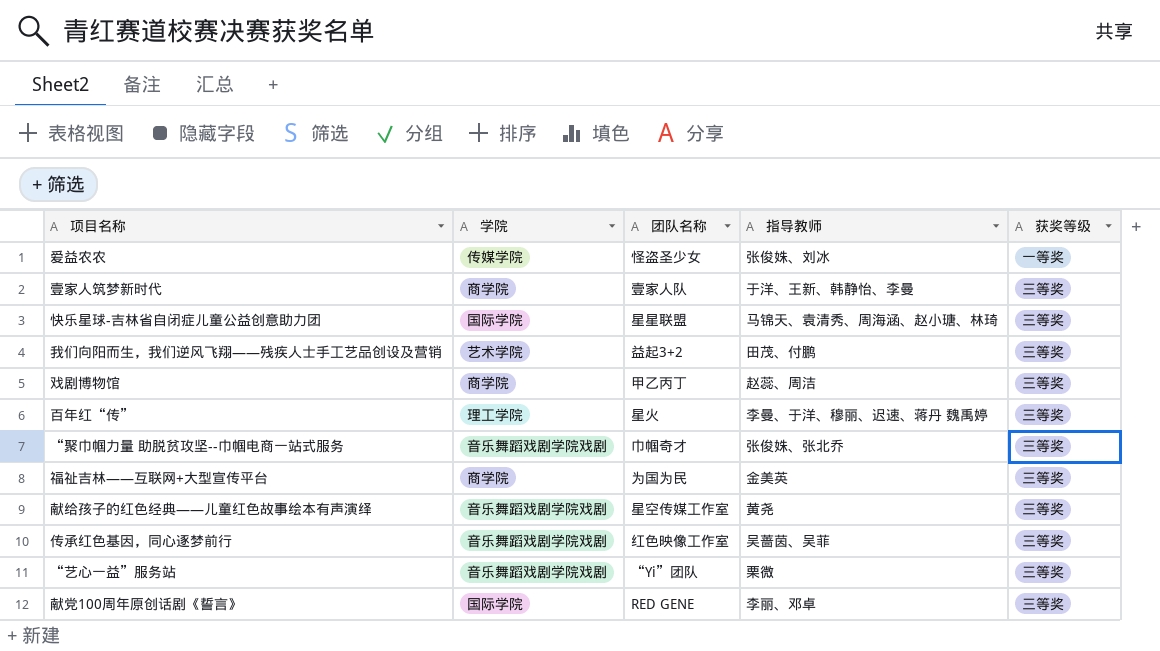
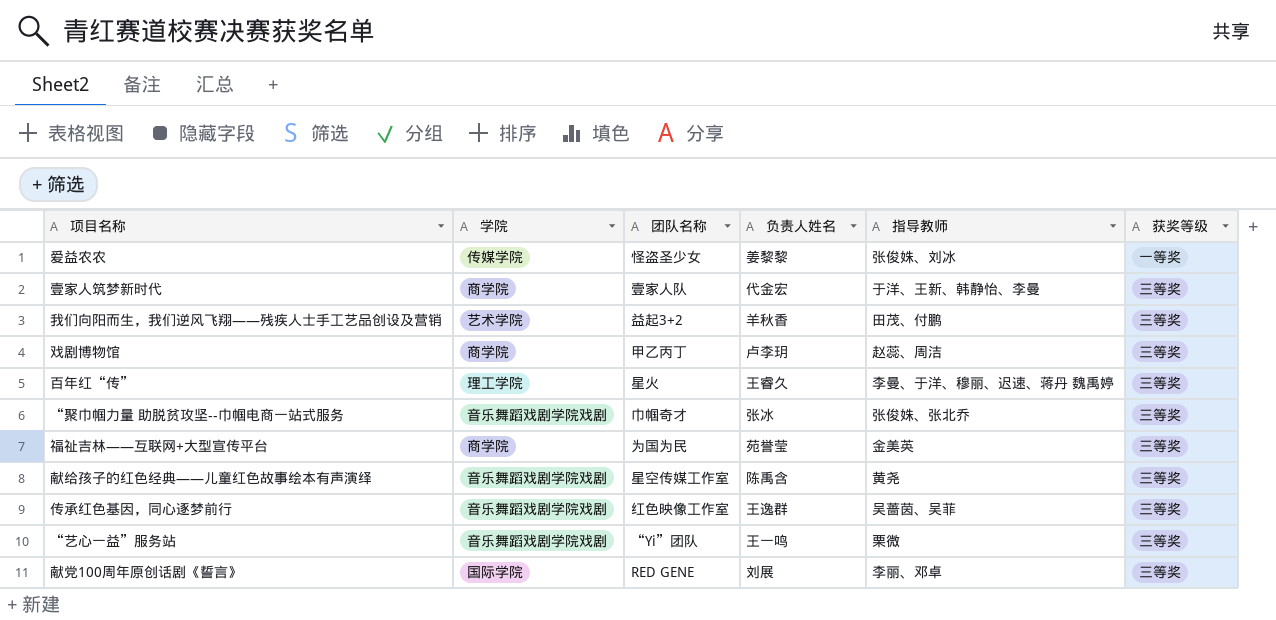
column 负责人姓名 | position: none -> 4
row 快乐星球-吉林省自闭症儿童公益创意助力团: 国际学院 | 星星联盟 | 马锦天、袁清秀、周海涵、赵小瑭、林琦 | 三等奖 -> none

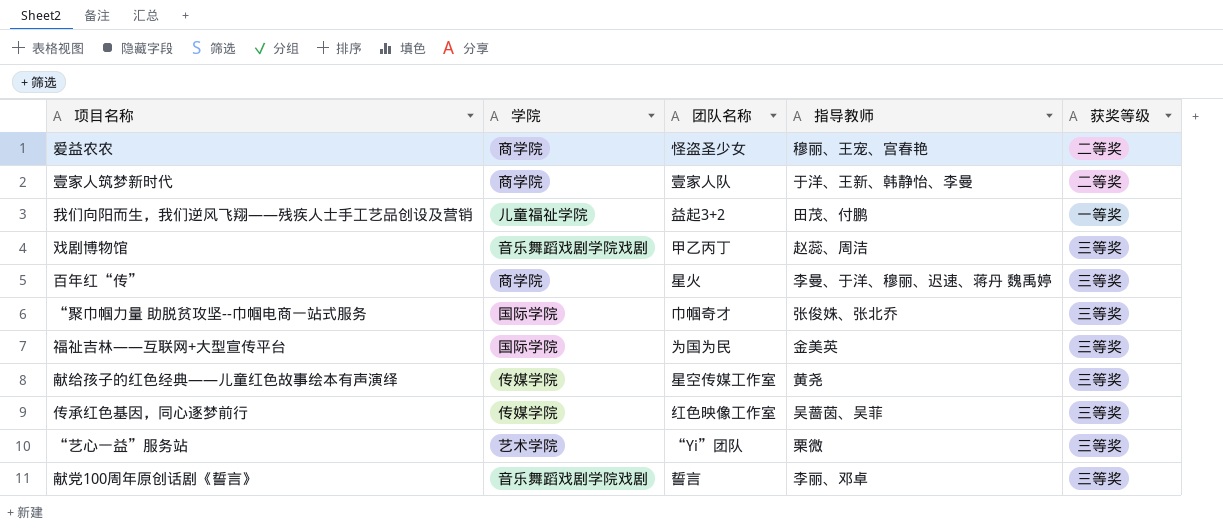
column 负责人姓名 | position: 4 -> none
爱益农农 | 学院: 传媒学院 -> 商学院
爱益农农 | 指导教师: 张俊姝、刘冰 -> 穆丽、王宠、宫春艳
爱益农农 | 获奖等级: 一等奖 -> 二等奖
壹家人筑梦新时代 | 获奖等级: 三等奖 -> 二等奖
我们向阳而生，我们逆风飞翔——残疾人士手工艺品创设及营销 | 学院: 艺术学院 -> 儿童福祉学院
我们向阳而生，我们逆风飞翔——残疾人士手工艺品创设及营销 | 获奖等级: 三等奖 -> 一等奖
戏剧博物馆 | 学院: 商学院 -> 音乐舞蹈戏剧学院戏剧
百年红“传” | 学院: 理工学院 -> 商学院
“聚巾帼力量 助脱贫攻坚--巾帼电商一站式服务 | 学院: 音乐舞蹈戏剧学院戏剧 -> 国际学院
福祉吉林——互联网+大型宣传平台 | 学院: 商学院 -> 国际学院
献给孩子的红色经典——儿童红色故事绘本有声演绎 | 学院: 音乐舞蹈戏剧学院戏剧 -> 传媒学院
传承红色基因，同心逐梦前行 | 学院: 音乐舞蹈戏剧学院戏剧 -> 传媒学院
“艺心一益”服务站 | 学院: 音乐舞蹈戏剧学院戏剧 -> 艺术学院
献党100周年原创话剧《誓言》 | 学院: 国际学院 -> 音乐舞蹈戏剧学院戏剧
献党100周年原创话剧《誓言》 | 团队名称: RED GENE -> 誓言

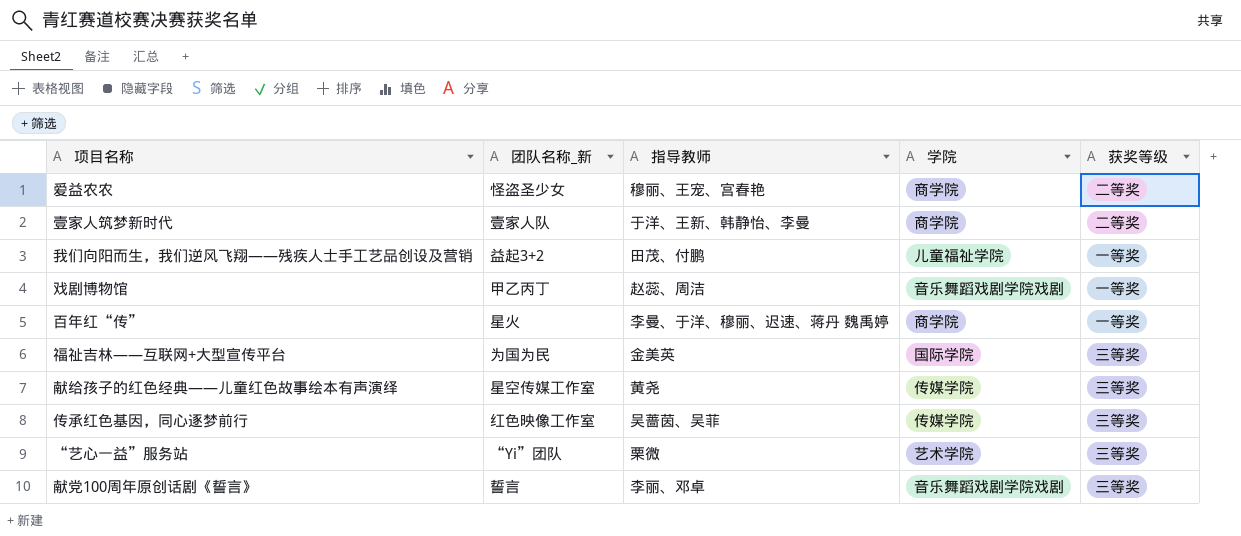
column name: 团队名称 -> 团队名称_新
column 学院 | position: 2 -> 4
row “聚巾帼力量 助脱贫攻坚--巾帼电商一站式服务: 国际学院 | 巾帼奇才 | 张俊姝、张北乔 | 三等奖 -> none
戏剧博物馆 | 获奖等级: 三等奖 -> 一等奖
百年红“传” | 获奖等级: 三等奖 -> 一等奖

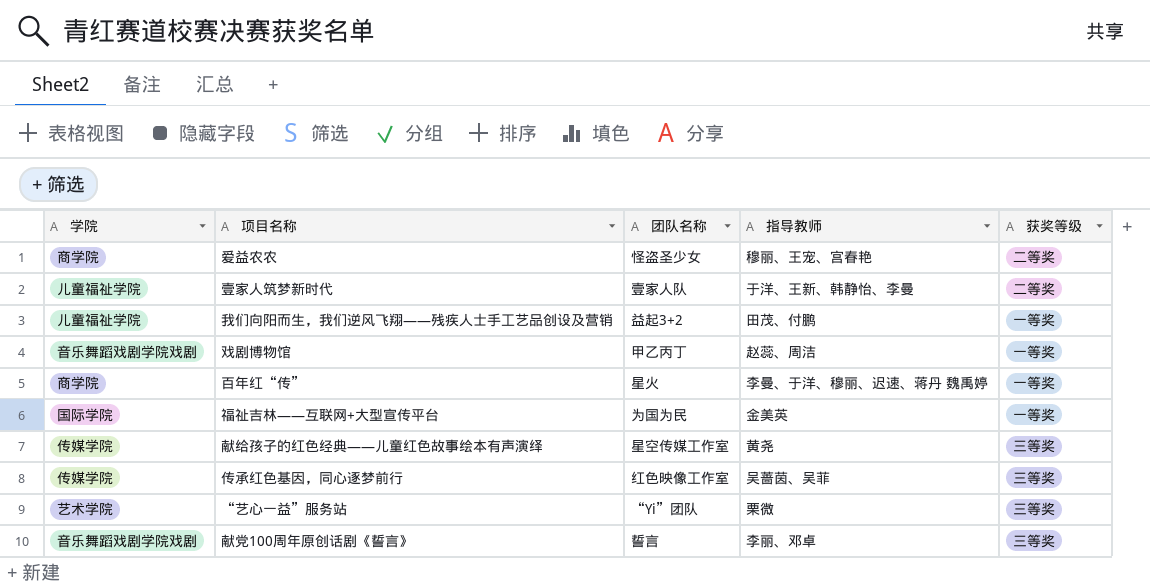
column 学院 | position: 4 -> 1
column name: 团队名称_新 -> 团队名称
壹家人筑梦新时代 | 学院: 商学院 -> 儿童福祉学院
福祉吉林——互联网+大型宣传平台 | 获奖等级: 三等奖 -> 一等奖

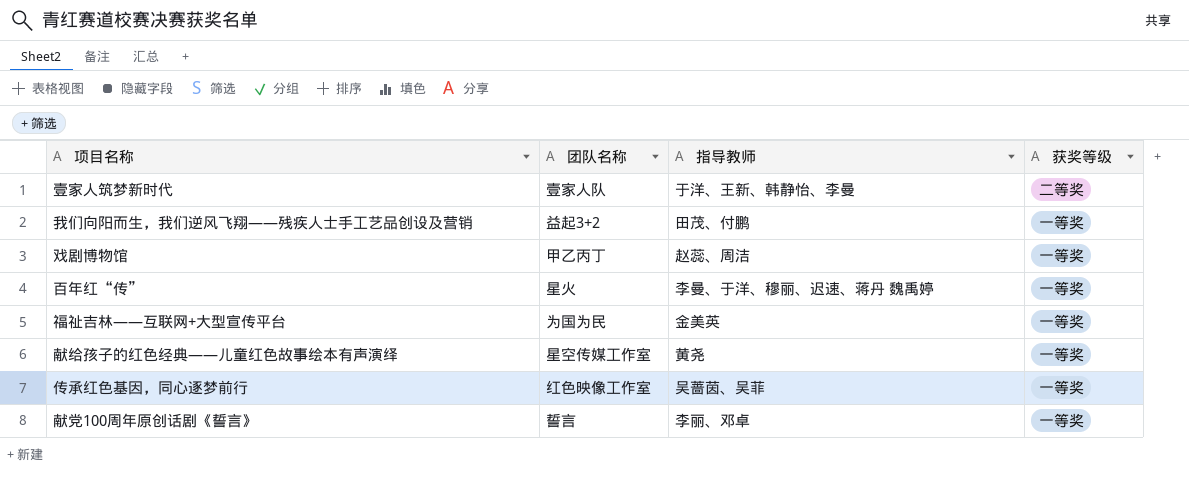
column 学院 | position: 1 -> none
row 爱益农农: 商学院 | 怪盗圣少女 | 穆丽、王宠、宫春艳 | 二等奖 -> none
row “艺心一益”服务站: 艺术学院 | “Yi”团队 | 栗微 | 三等奖 -> none
献给孩子的红色经典——儿童红色故事绘本有声演绎 | 获奖等级: 三等奖 -> 一等奖
传承红色基因，同心逐梦前行 | 获奖等级: 三等奖 -> 一等奖
献党100周年原创话剧《誓言》 | 获奖等级: 三等奖 -> 一等奖

